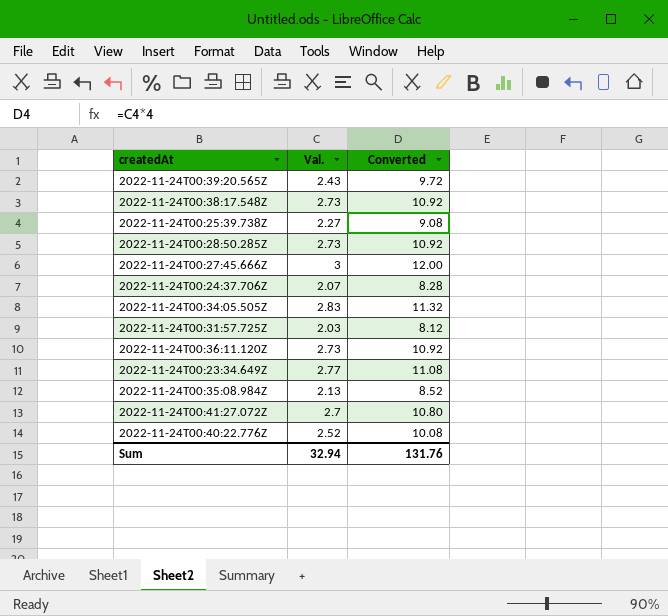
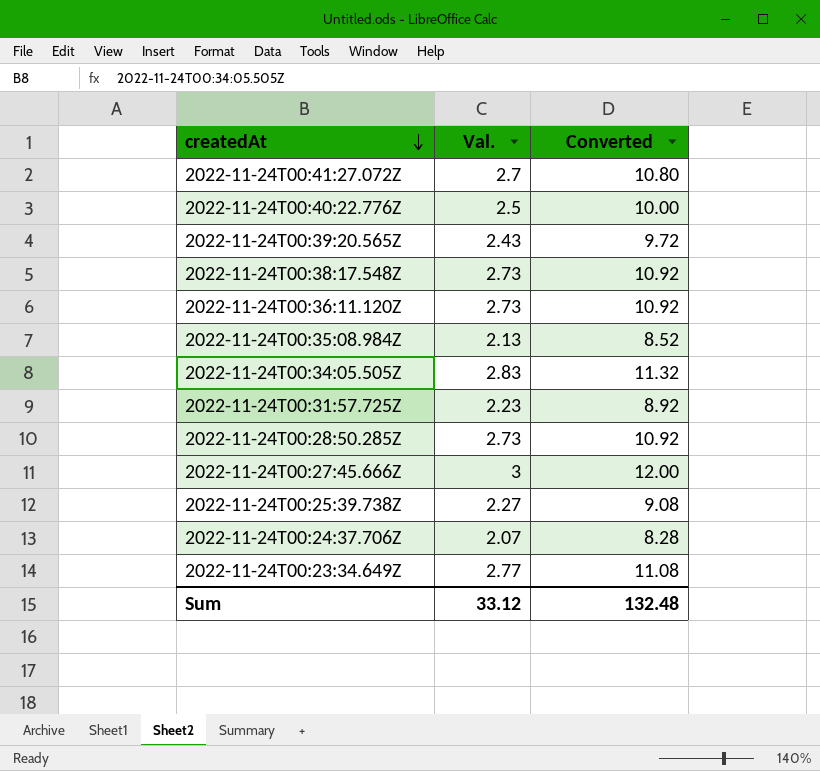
row order: none -> createdAt descending
2022-11-24T00:40:22.776Z | Val.: 2.52 -> 2.5
2022-11-24T00:40:22.776Z | Converted: 10.08 -> 10.00
2022-11-24T00:31:57.725Z | Val.: 2.03 -> 2.23
2022-11-24T00:31:57.725Z | Converted: 8.12 -> 8.92
Sum | Val.: 32.94 -> 33.12
Sum | Converted: 131.76 -> 132.48

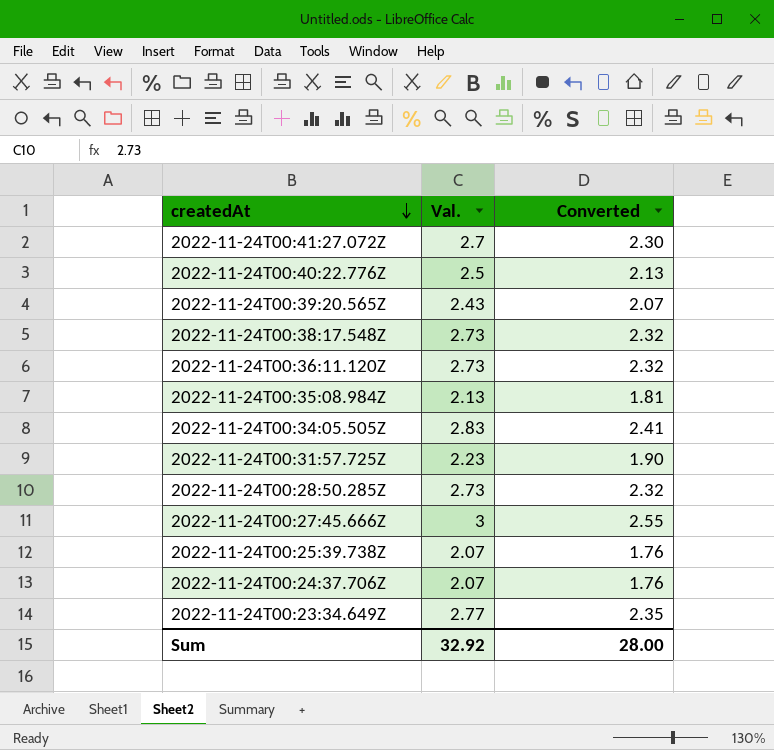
column Converted | formula: [Val.] * 4 -> [Val.] * 0.85
2022-11-24T00:25:39.738Z | Val.: 2.27 -> 2.07
Sum | Val.: 33.12 -> 32.92
Sum | Converted: 132.48 -> 28.00

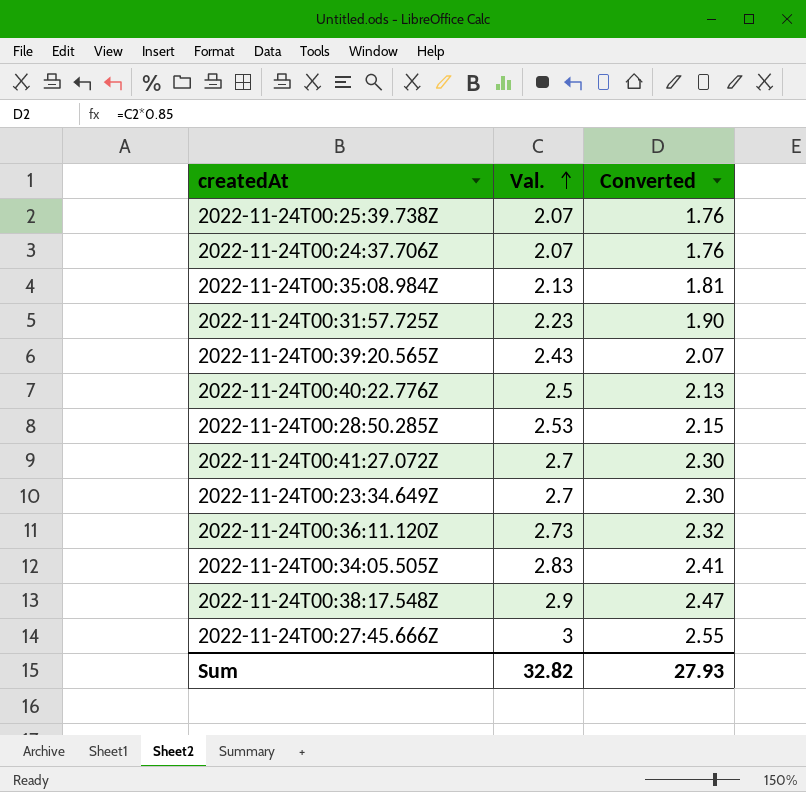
row order: createdAt descending -> Val. ascending
2022-11-24T00:28:50.285Z | Val.: 2.73 -> 2.53
2022-11-24T00:28:50.285Z | Converted: 2.32 -> 2.15
2022-11-24T00:23:34.649Z | Val.: 2.77 -> 2.7
2022-11-24T00:23:34.649Z | Converted: 2.35 -> 2.30
2022-11-24T00:38:17.548Z | Val.: 2.73 -> 2.9
2022-11-24T00:38:17.548Z | Converted: 2.32 -> 2.47
Sum | Val.: 32.92 -> 32.82
Sum | Converted: 28.00 -> 27.93

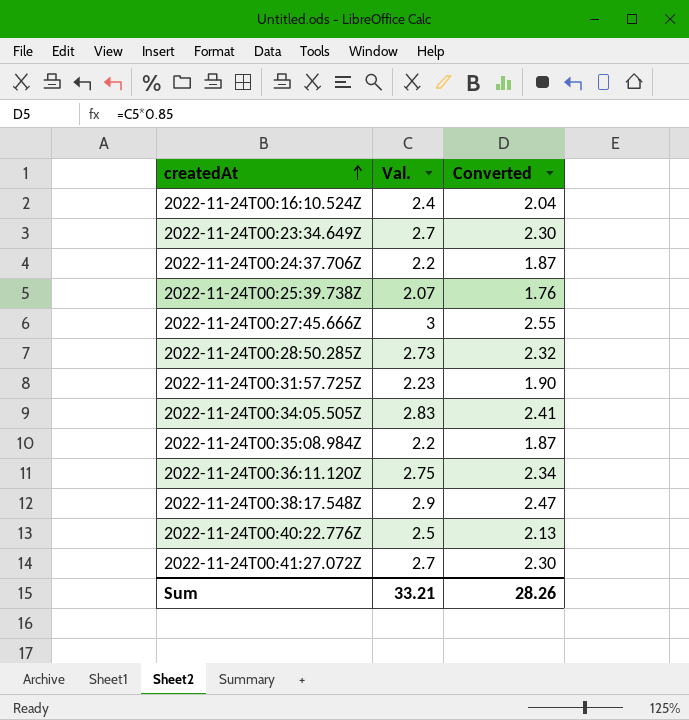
row order: Val. ascending -> createdAt ascending
row 2022-11-24T00:39:20.565Z: 2.43 | 2.07 -> none
row 2022-11-24T00:16:10.524Z: none -> 2.4 | 2.04
2022-11-24T00:24:37.706Z | Val.: 2.07 -> 2.2
2022-11-24T00:24:37.706Z | Converted: 1.76 -> 1.87
2022-11-24T00:28:50.285Z | Val.: 2.53 -> 2.73
2022-11-24T00:28:50.285Z | Converted: 2.15 -> 2.32
2022-11-24T00:35:08.984Z | Val.: 2.13 -> 2.2
2022-11-24T00:35:08.984Z | Converted: 1.81 -> 1.87
2022-11-24T00:36:11.120Z | Val.: 2.73 -> 2.75
2022-11-24T00:36:11.120Z | Converted: 2.32 -> 2.34
Sum | Val.: 32.82 -> 33.21
Sum | Converted: 27.93 -> 28.26

